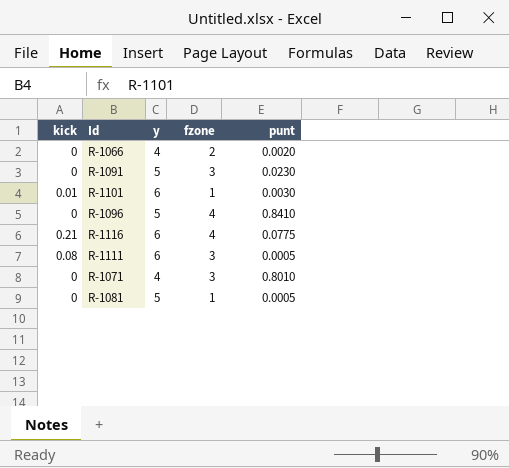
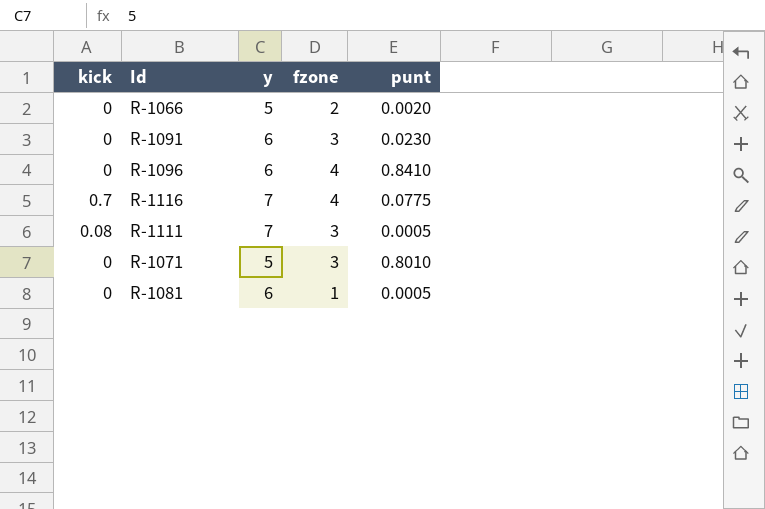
row R-1101: 0.01 | 6 | 1 | 0.0030 -> none
R-1066 | y: 4 -> 5
R-1091 | y: 5 -> 6
R-1096 | y: 5 -> 6
R-1116 | kick: 0.21 -> 0.7
R-1116 | y: 6 -> 7
R-1111 | y: 6 -> 7
R-1071 | y: 4 -> 5
R-1081 | y: 5 -> 6

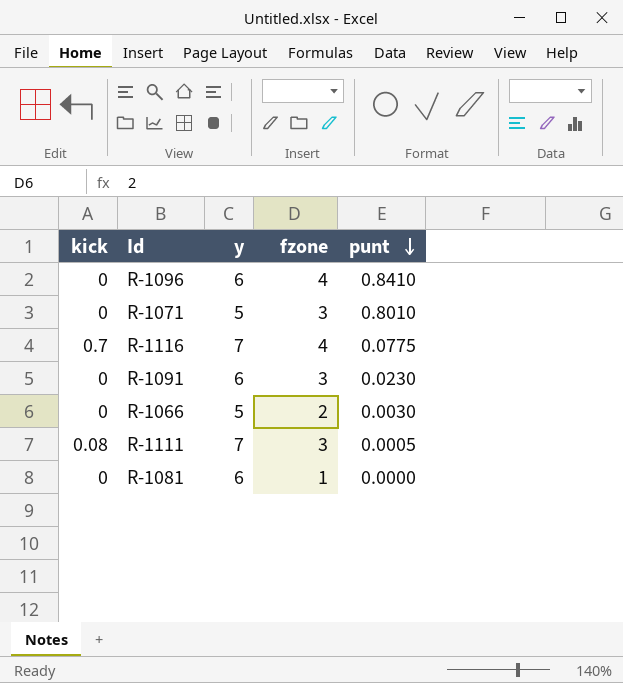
row order: none -> punt descending
R-1066 | punt: 0.0020 -> 0.0030
R-1081 | punt: 0.0005 -> 0.0000

